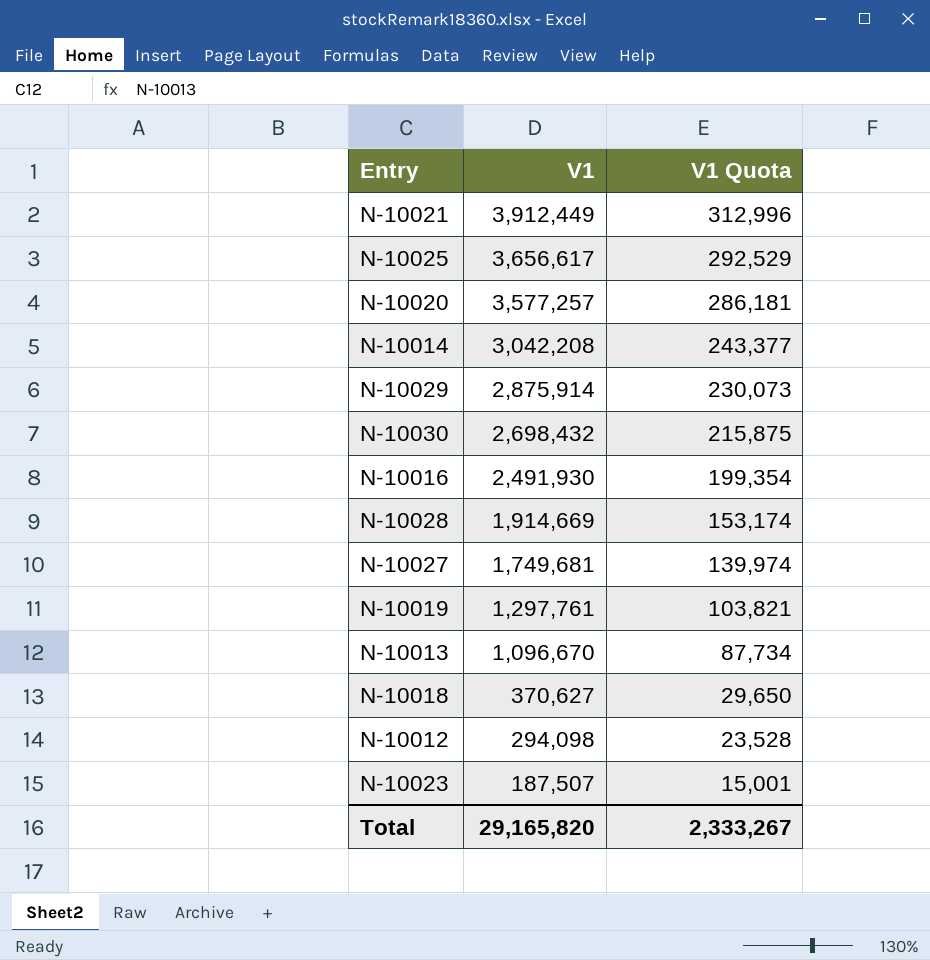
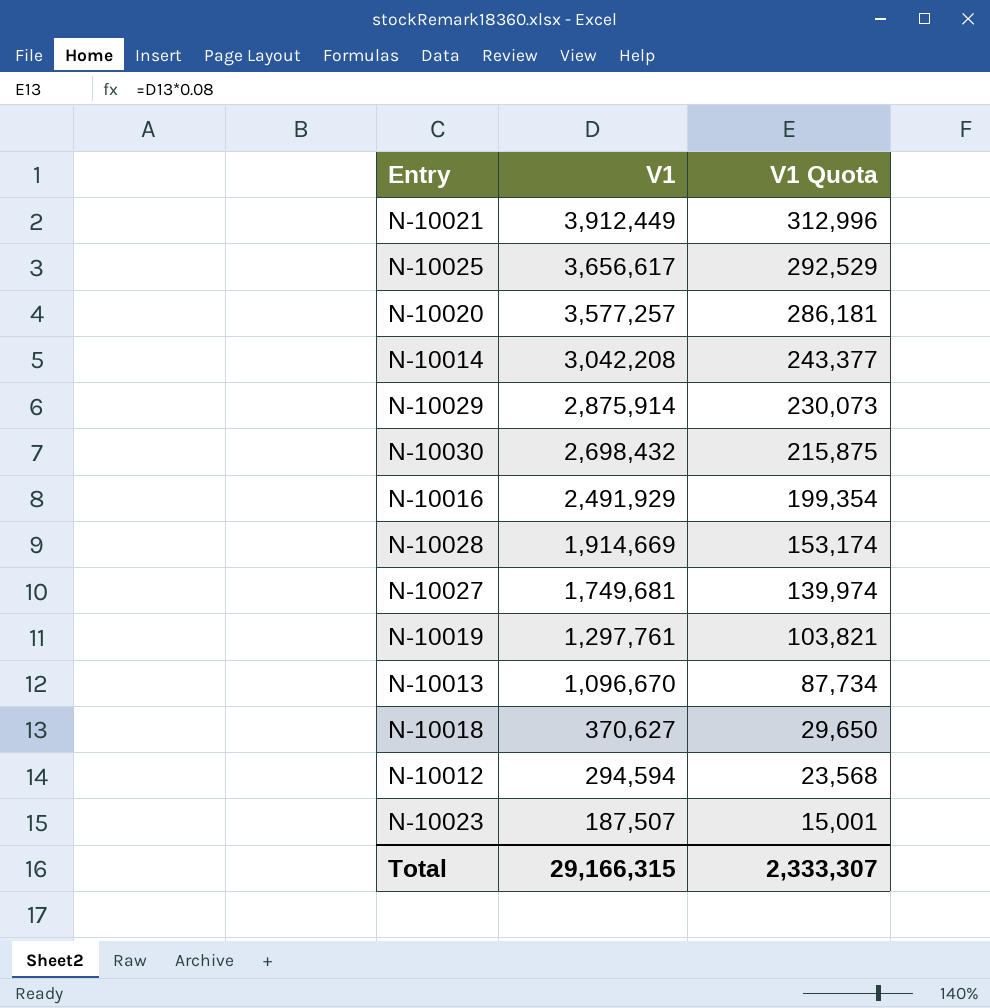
N-10016 | V1: 2,491,930 -> 2,491,929
N-10012 | V1: 294,098 -> 294,594
N-10012 | V1 Quota: 23,528 -> 23,568
Total | V1: 29,165,820 -> 29,166,315
Total | V1 Quota: 2,333,267 -> 2,333,307

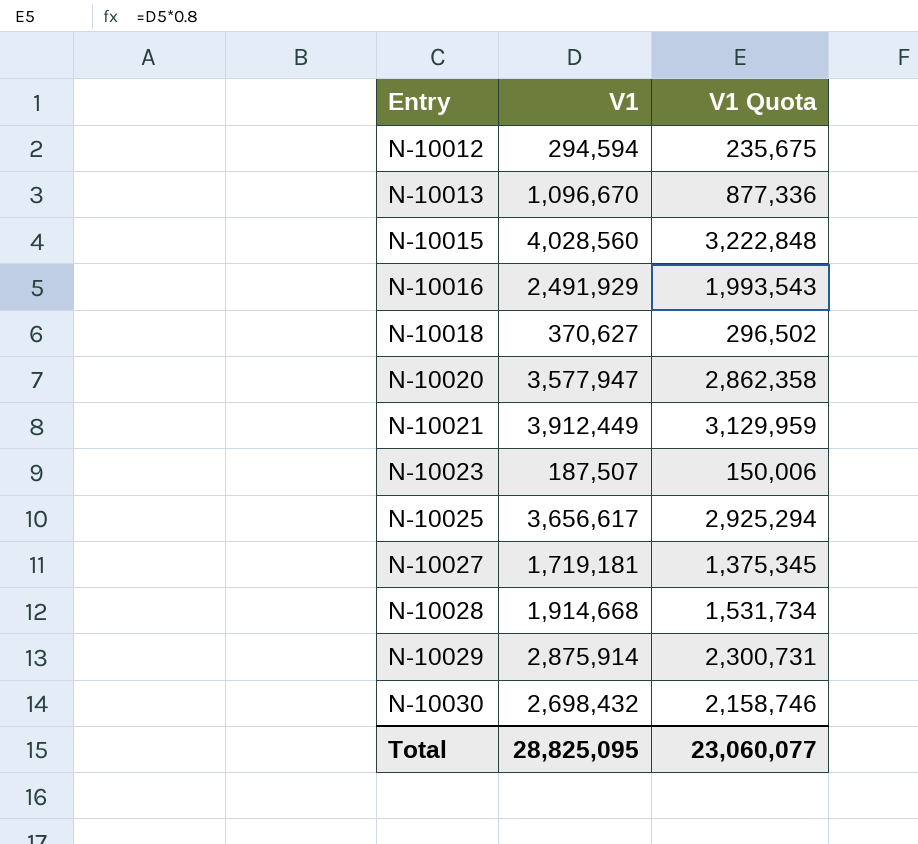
row order: V1 descending -> Entry ascending
column V1 Quota | formula: [V1] * 0.08 -> [V1] * 0.8
row N-10014: 3,042,208 | 243,377 -> none
row N-10019: 1,297,761 | 103,821 -> none
row N-10015: none -> 4,028,560 | 3,222,848
N-10020 | V1: 3,577,257 -> 3,577,947
N-10027 | V1: 1,749,681 -> 1,719,181
N-10028 | V1: 1,914,669 -> 1,914,668
Total | V1: 29,166,315 -> 28,825,095
Total | V1 Quota: 2,333,307 -> 23,060,077

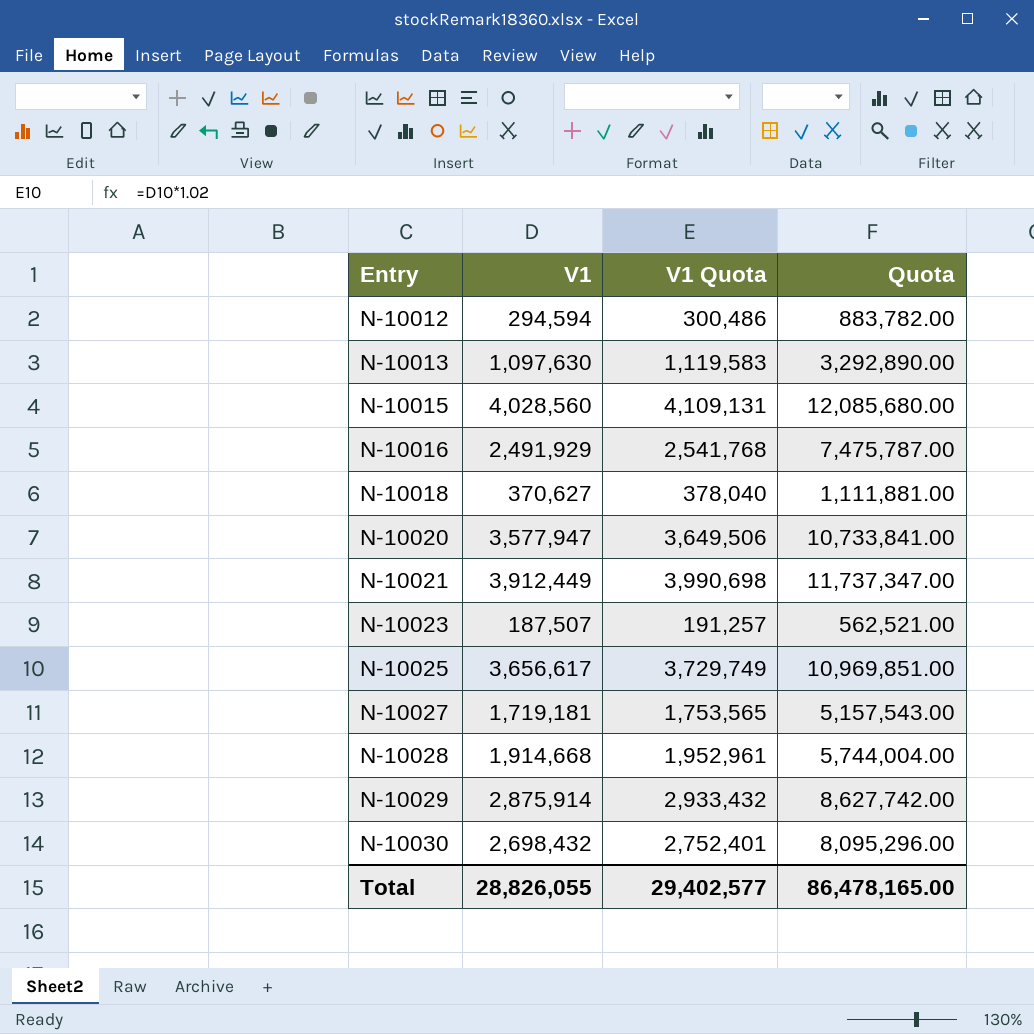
column V1 Quota | formula: [V1] * 0.8 -> [V1] * 1.02
column Quota | formula: none -> [V1] * 3
N-10013 | V1: 1,096,670 -> 1,097,630
Total | V1: 28,825,095 -> 28,826,055
Total | V1 Quota: 23,060,077 -> 29,402,577

